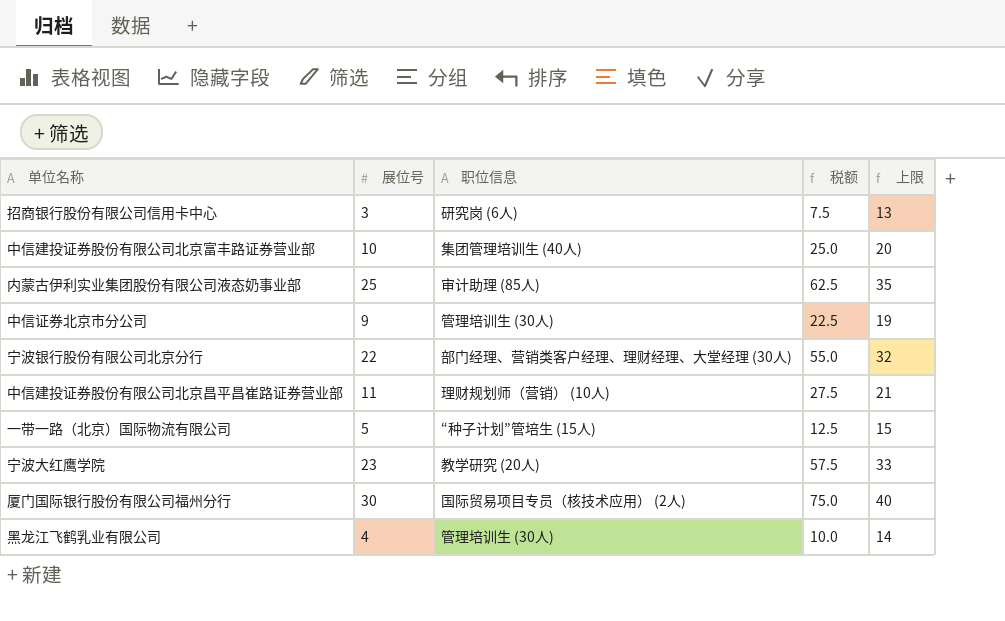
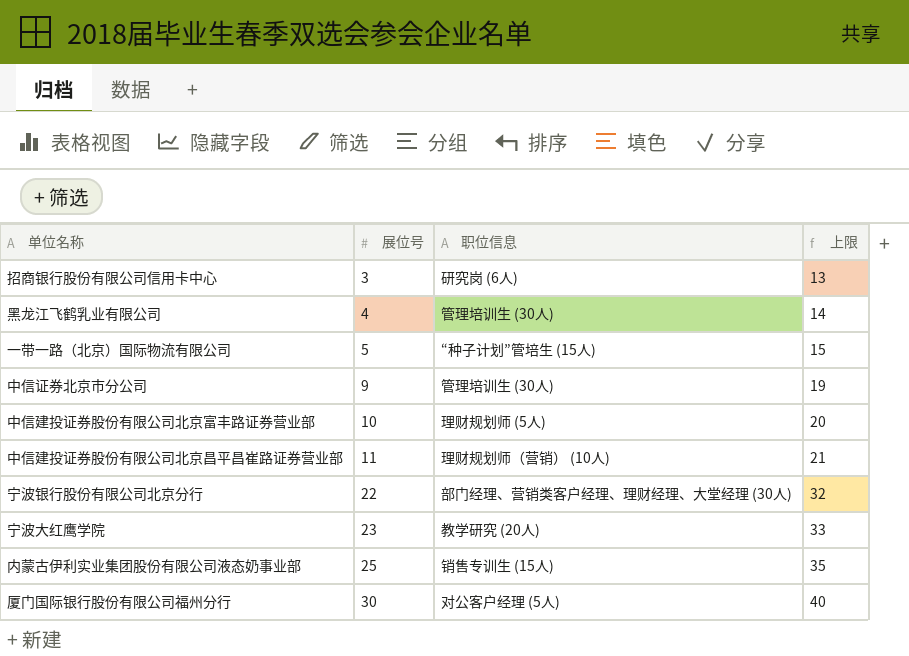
row order: none -> 展位号 ascending
column 税额 | formula: [展位号] * 2.5 -> none
中信建投证券股份有限公司北京富丰路证券营业部 | 职位信息: 集团管理培训生 (40人) -> 理财规划师 (5人)
内蒙古伊利实业集团股份有限公司液态奶事业部 | 职位信息: 审计助理 (85人) -> 销售专训生 (15人)
厦门国际银行股份有限公司福州分行 | 职位信息: 国际贸易项目专员（核技术应用） (2人) -> 对公客户经理 (5人)

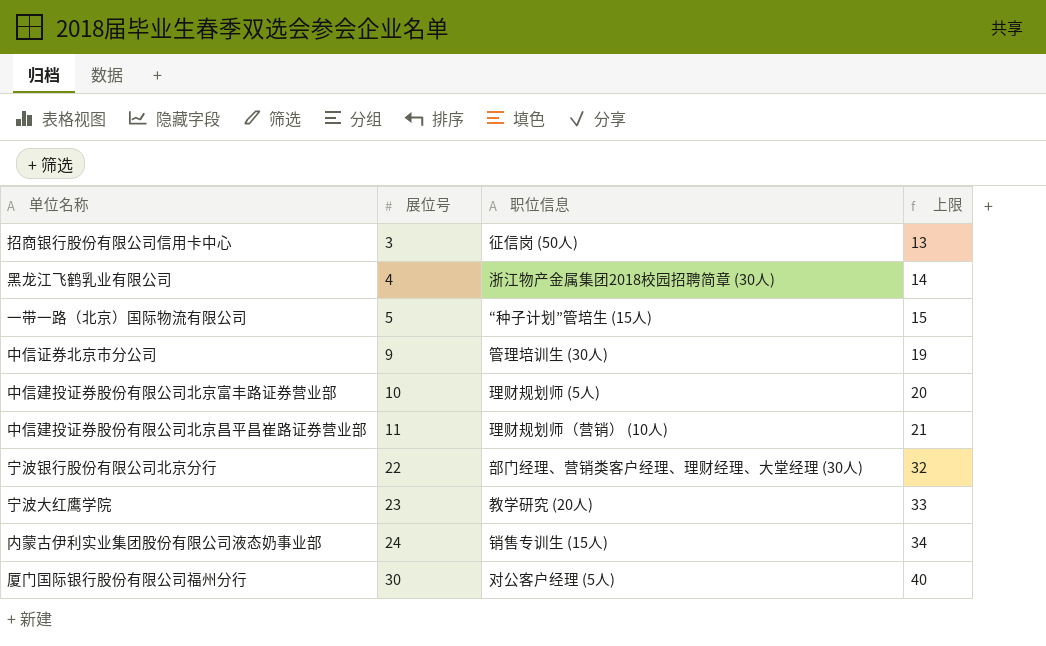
招商银行股份有限公司信用卡中心 | 职位信息: 研究岗 (6人) -> 征信岗 (50人)
黑龙江飞鹤乳业有限公司 | 职位信息: 管理培训生 (30人) -> 浙江物产金属集团2018校园招聘简章 (30人)
内蒙古伊利实业集团股份有限公司液态奶事业部 | 展位号: 25 -> 24
内蒙古伊利实业集团股份有限公司液态奶事业部 | 上限: 35 -> 34

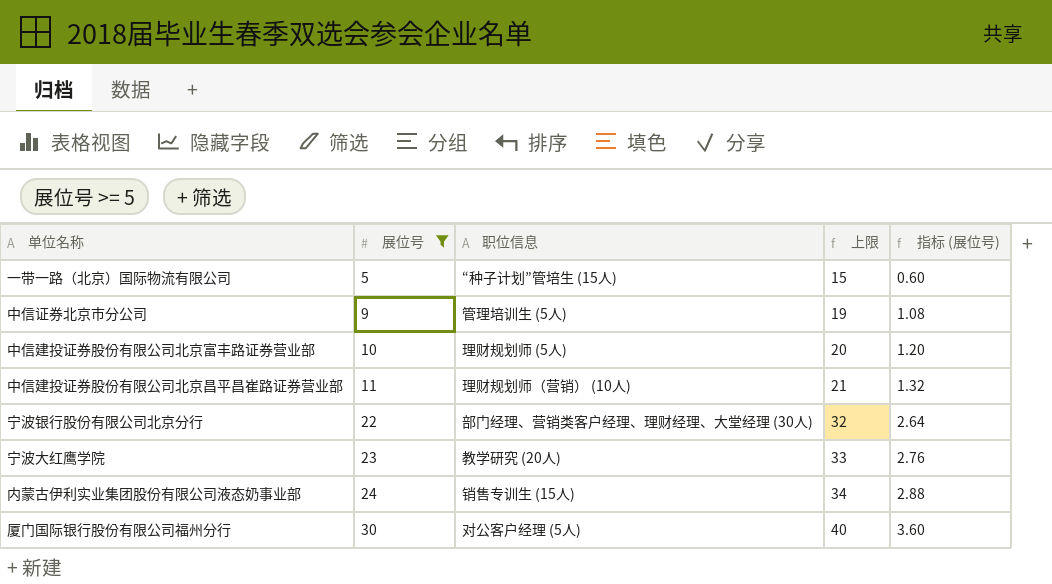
filter: none -> 展位号 >= 5
column 指标 (展位号) | formula: none -> [展位号] * 0.12
中信证券北京市分公司 | 职位信息: 管理培训生 (30人) -> 管理培训生 (5人)

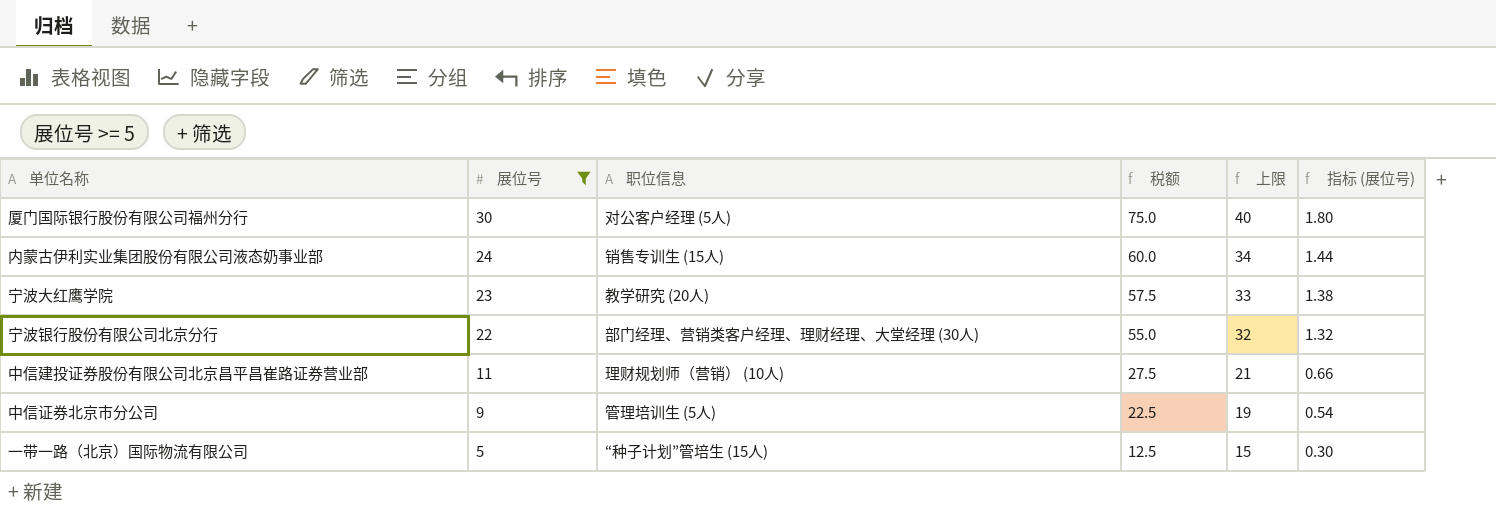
row order: 展位号 ascending -> 展位号 descending
column 税额 | formula: none -> [展位号] * 2.5
column 指标 (展位号) | formula: [展位号] * 0.12 -> [展位号] * 0.06
row 中信建投证券股份有限公司北京富丰路证券营业部: 10 | 理财规划师 (5人) | 20 | 1.20 -> none

